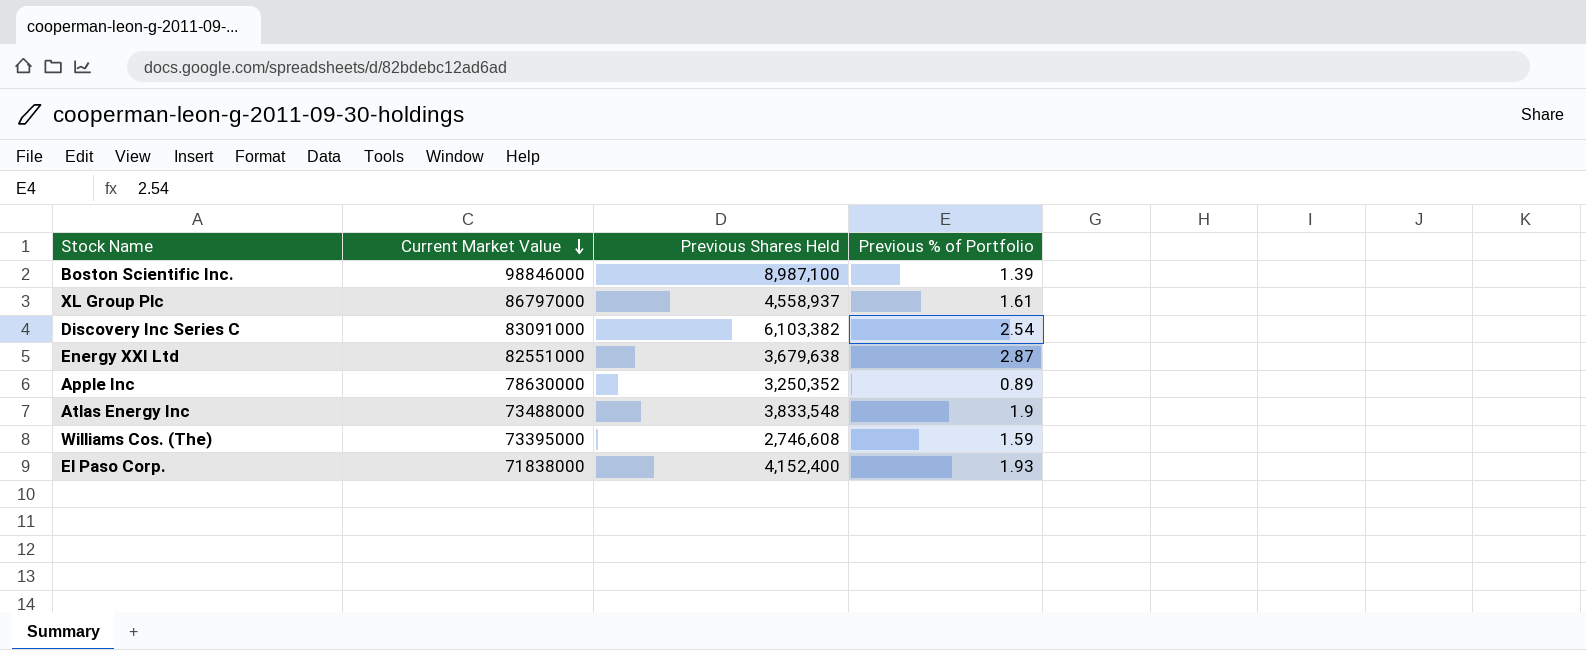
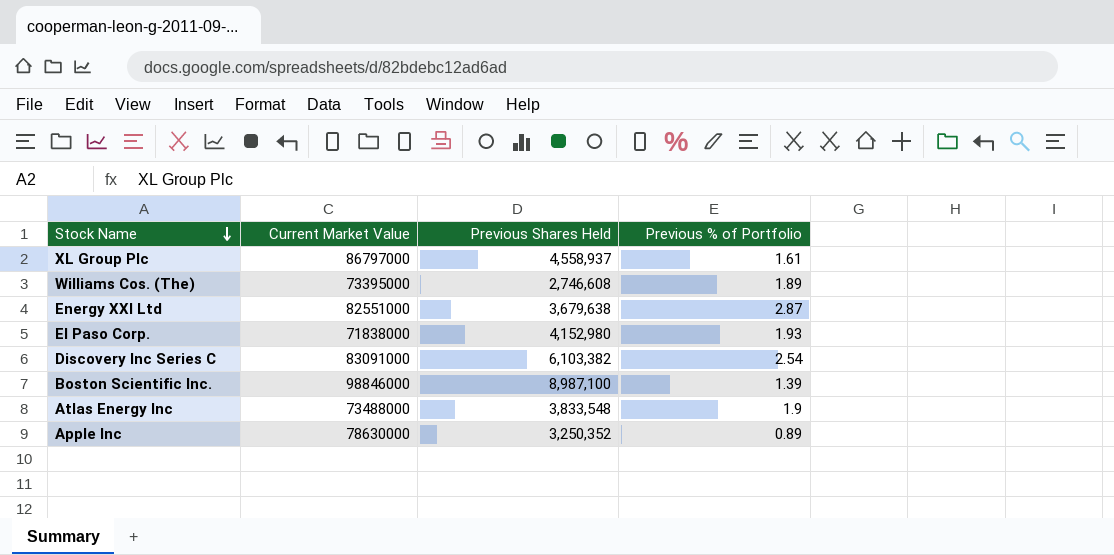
row order: Current Market Value descending -> Stock Name descending
Williams Cos. (The) | Previous % of Portfolio: 1.59 -> 1.89
El Paso Corp. | Previous Shares Held: 4,152,400 -> 4,152,980

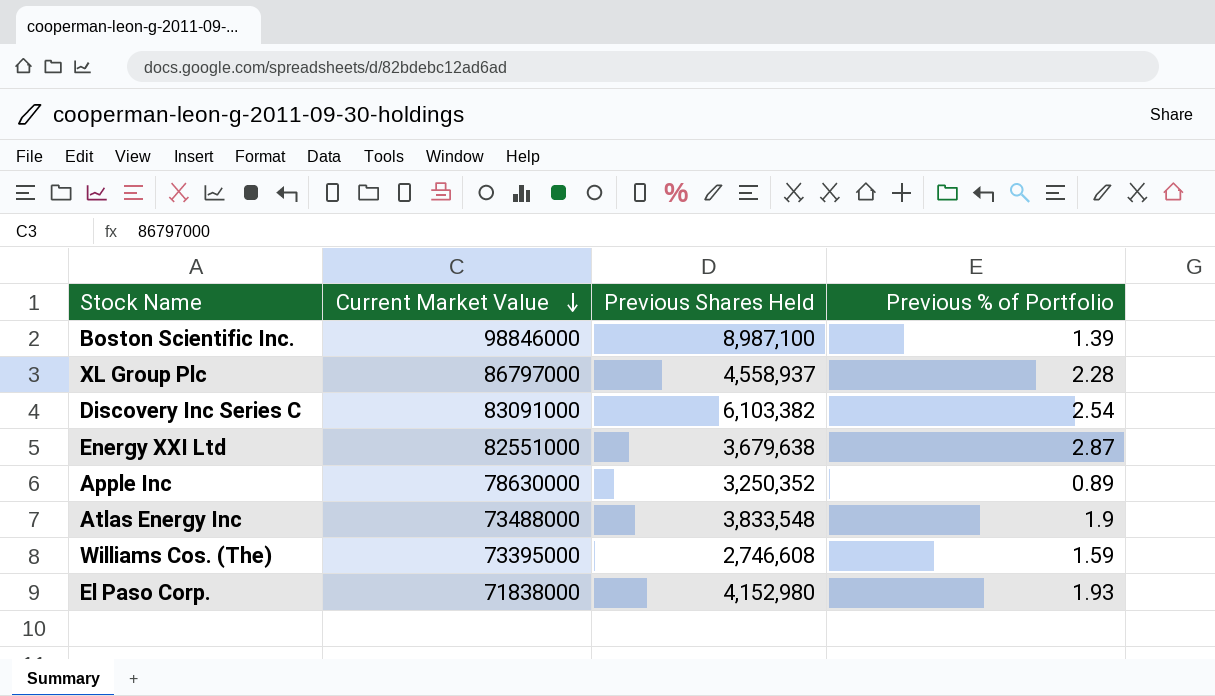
row order: Stock Name descending -> Current Market Value descending
XL Group Plc | Previous % of Portfolio: 1.61 -> 2.28
Williams Cos. (The) | Previous % of Portfolio: 1.89 -> 1.59

